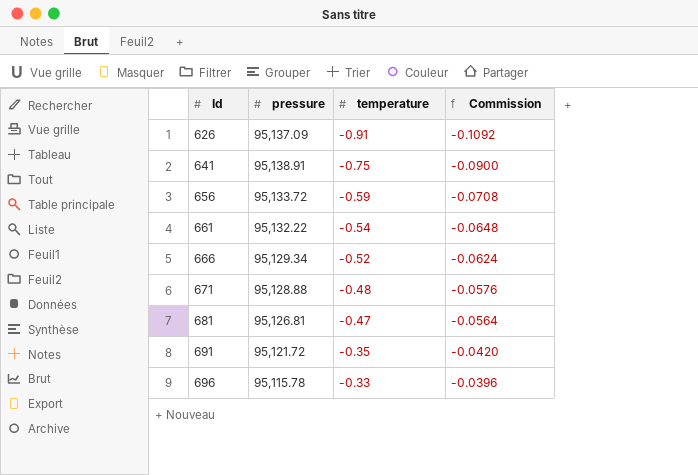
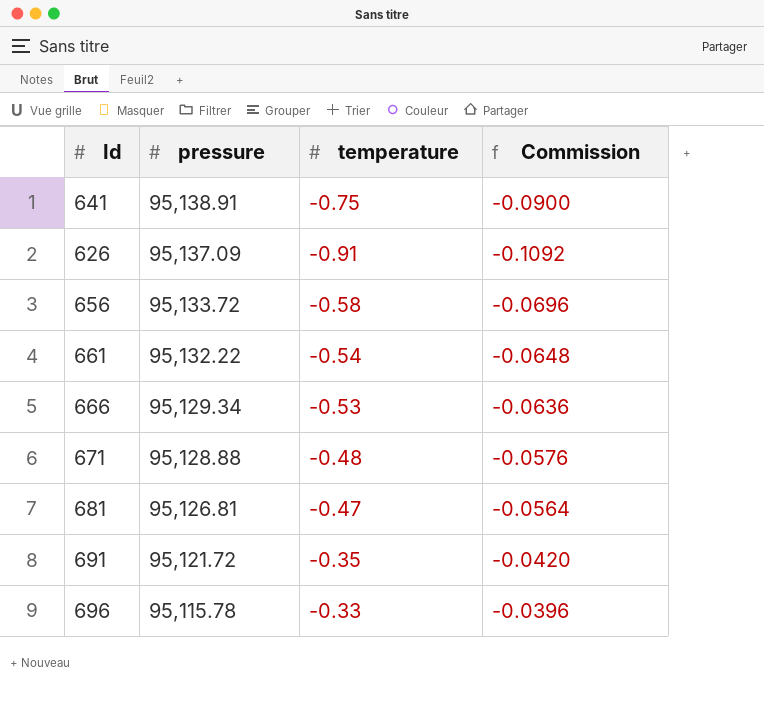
row order: Id ascending -> pressure descending
656 | temperature: -0.59 -> -0.58
656 | Commission: -0.0708 -> -0.0696
666 | temperature: -0.52 -> -0.53
666 | Commission: -0.0624 -> -0.0636

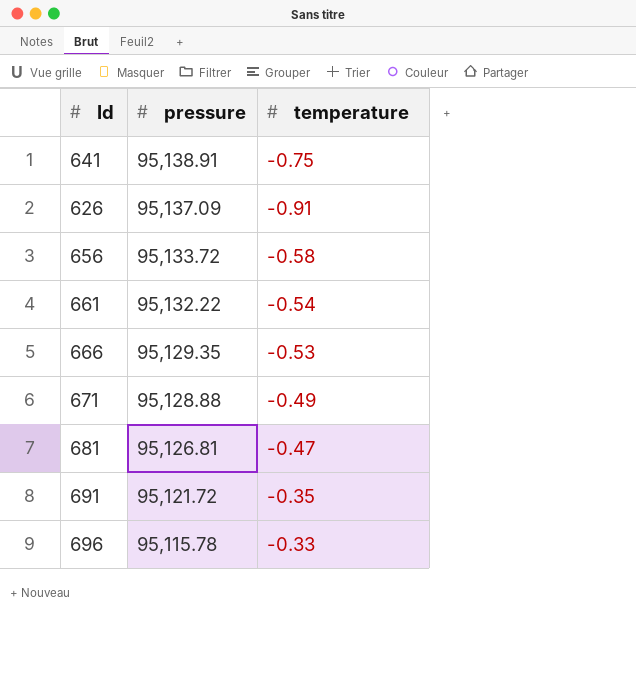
column Commission | formula: [temperature] * 0.12 -> none
666 | pressure: 95,129.34 -> 95,129.35
671 | temperature: -0.48 -> -0.49

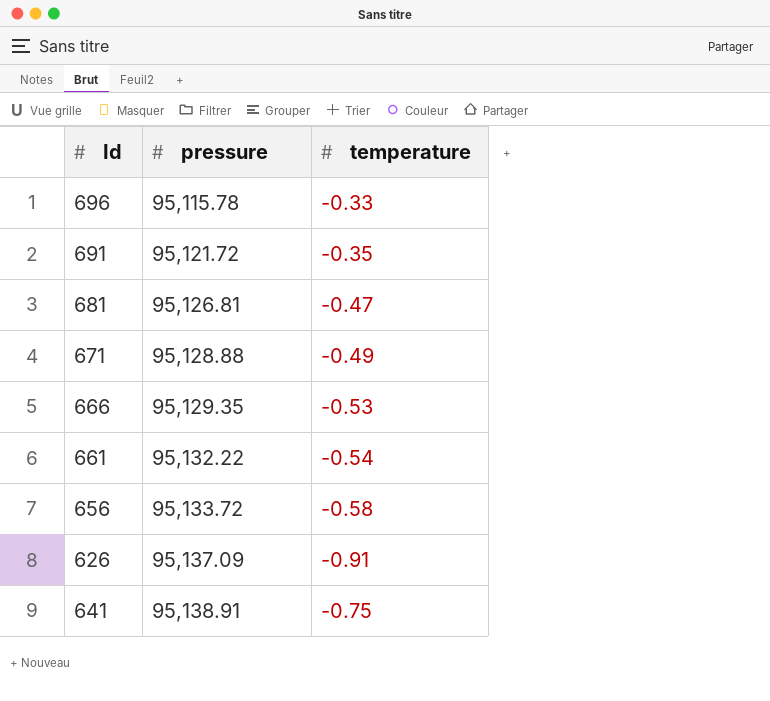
row order: pressure descending -> pressure ascending

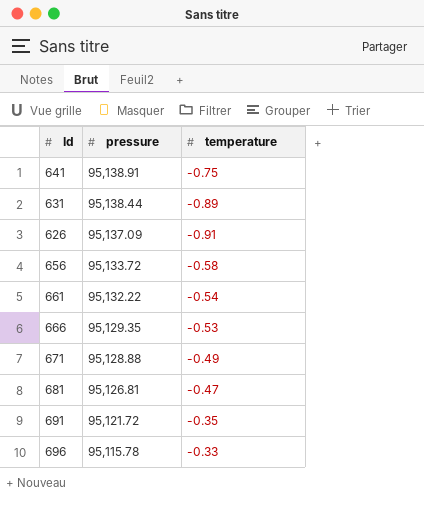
row order: pressure ascending -> pressure descending
row 631: none -> 95,138.44 | -0.89

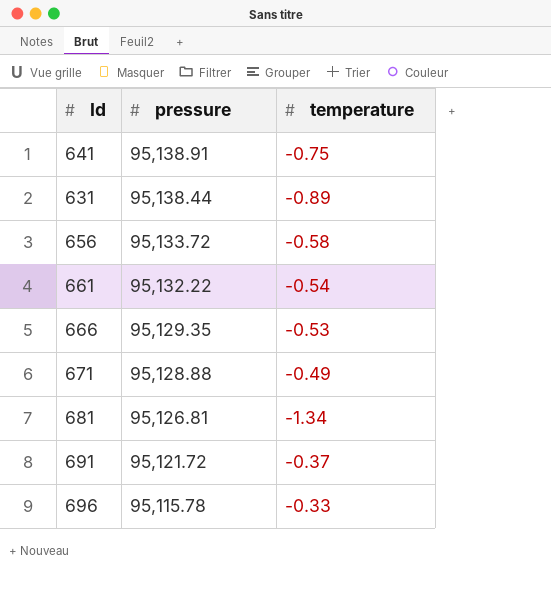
row 626: 95,137.09 | -0.91 -> none
681 | temperature: -0.47 -> -1.34
691 | temperature: -0.35 -> -0.37

